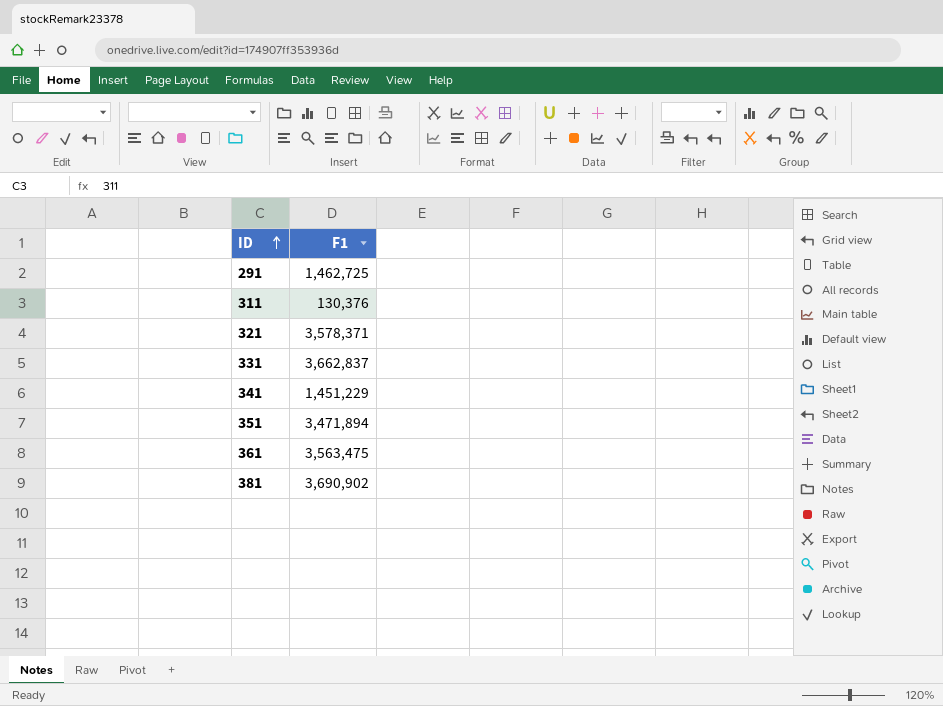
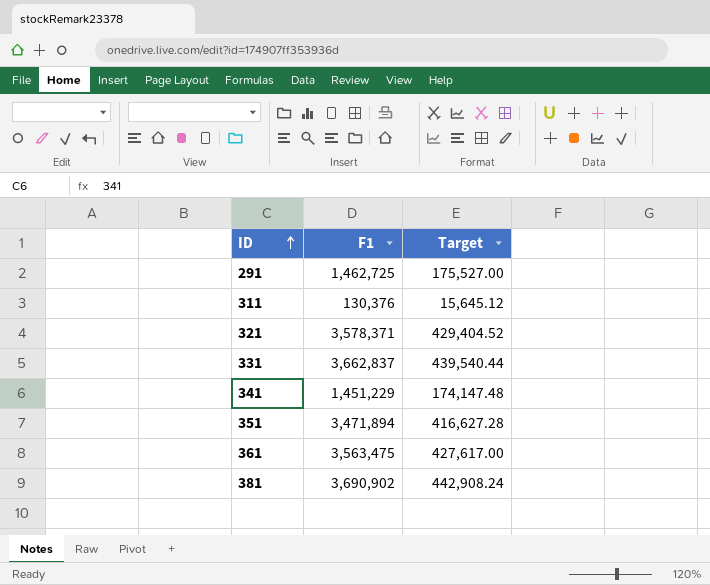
column Target | formula: none -> [F1] * 0.12

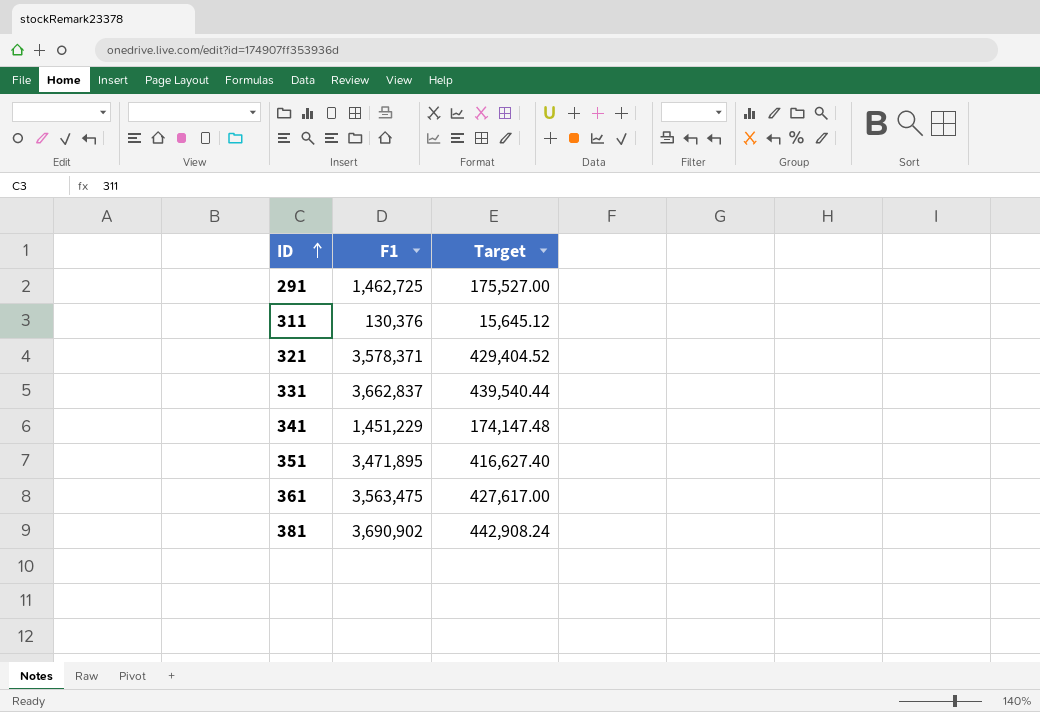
351 | F1: 3,471,894 -> 3,471,895
351 | Target: 416,627.28 -> 416,627.40

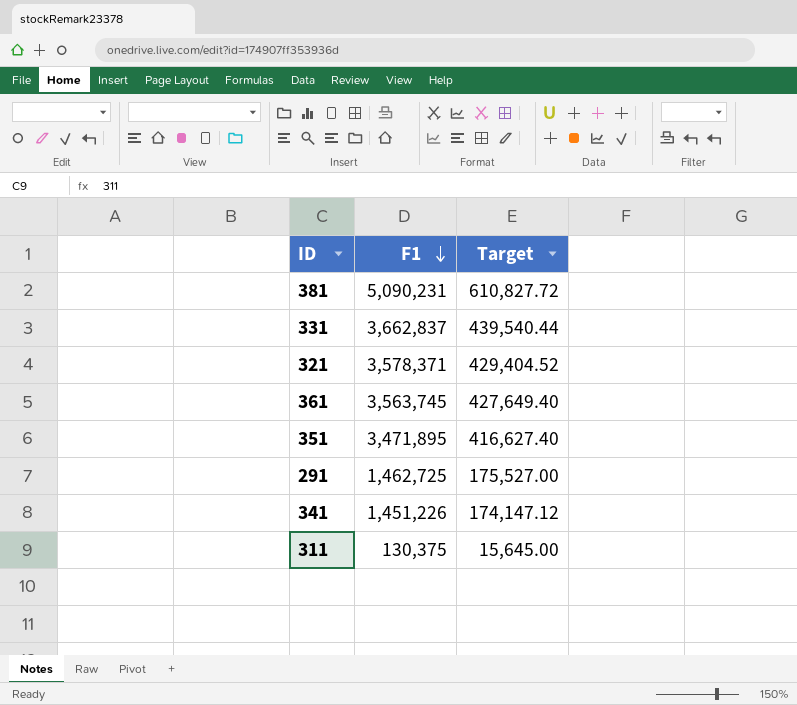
row order: ID ascending -> F1 descending
381 | F1: 3,690,902 -> 5,090,231
381 | Target: 442,908.24 -> 610,827.72
361 | F1: 3,563,475 -> 3,563,745
361 | Target: 427,617.00 -> 427,649.40
341 | F1: 1,451,229 -> 1,451,226
341 | Target: 174,147.48 -> 174,147.12
311 | F1: 130,376 -> 130,375
311 | Target: 15,645.12 -> 15,645.00

